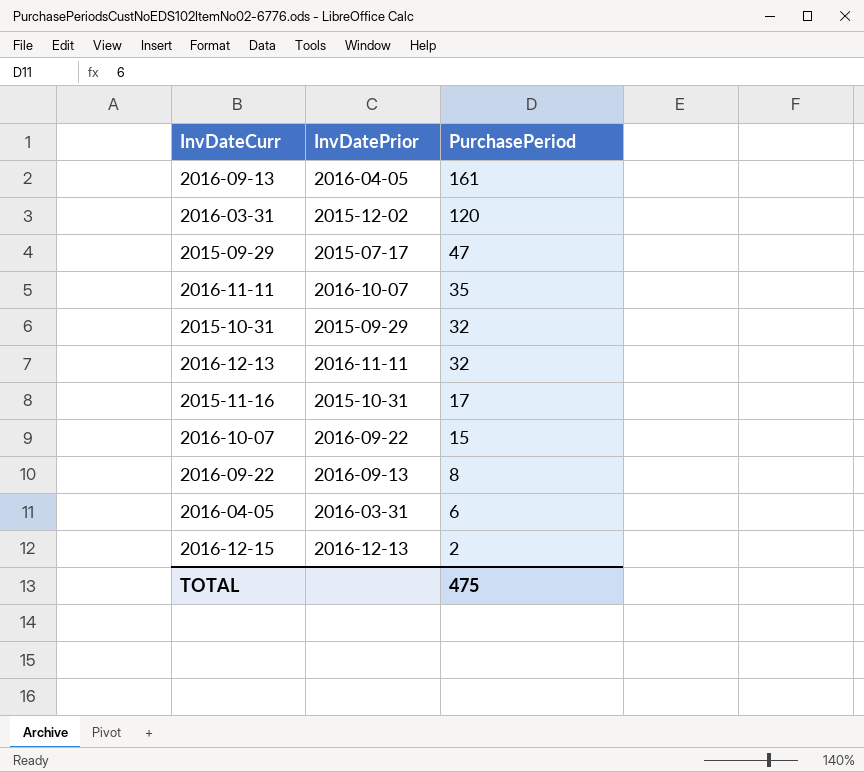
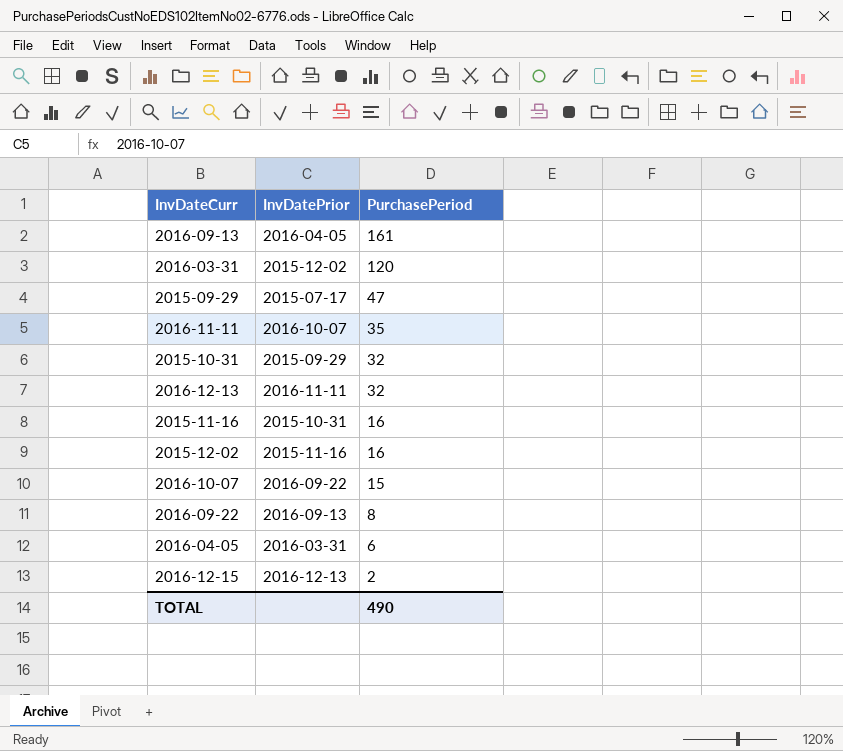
2015-11-16 | PurchasePeriod: 17 -> 16
row 2015-12-02: none -> 2015-11-16 | 16
TOTAL | PurchasePeriod: 475 -> 490

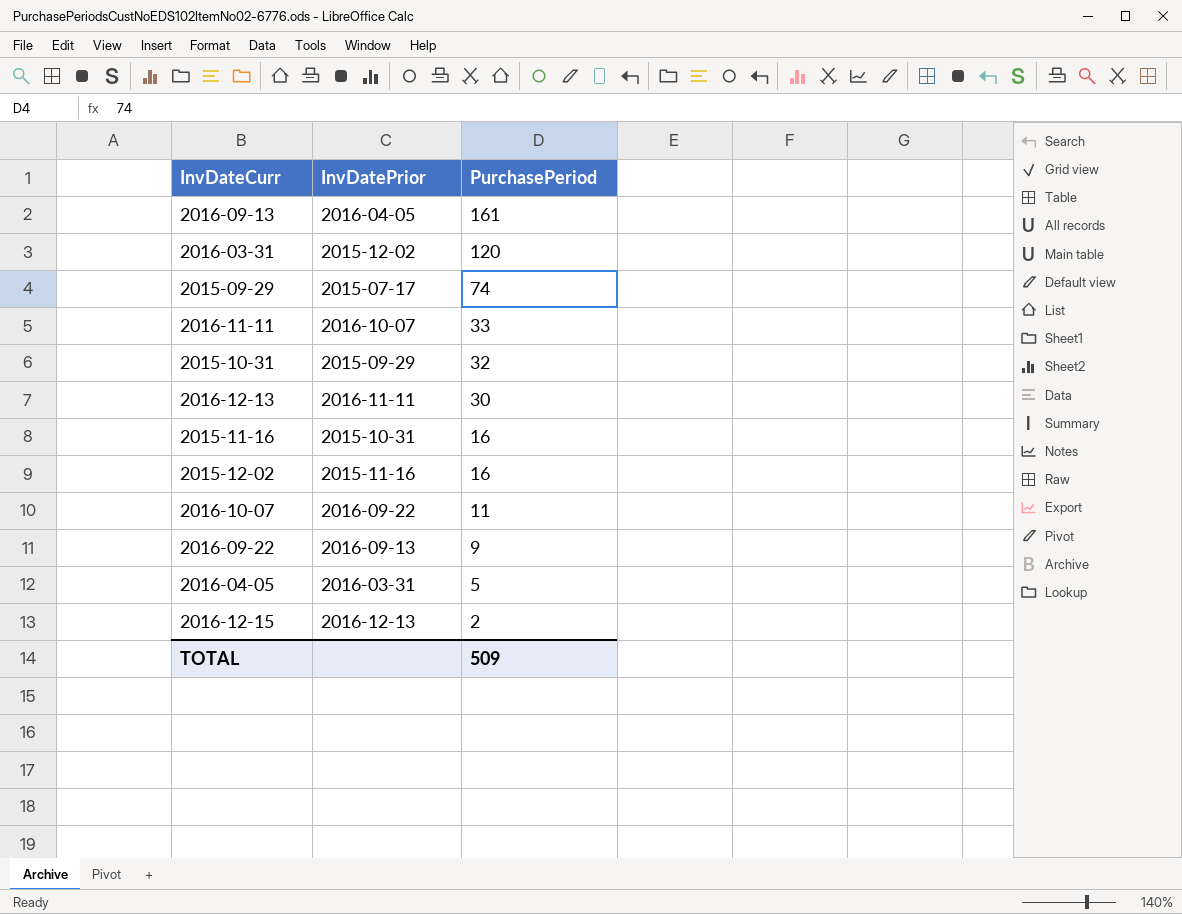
2015-09-29 | PurchasePeriod: 47 -> 74
2016-11-11 | PurchasePeriod: 35 -> 33
2016-12-13 | PurchasePeriod: 32 -> 30
2016-10-07 | PurchasePeriod: 15 -> 11
2016-09-22 | PurchasePeriod: 8 -> 9
2016-04-05 | PurchasePeriod: 6 -> 5
TOTAL | PurchasePeriod: 490 -> 509

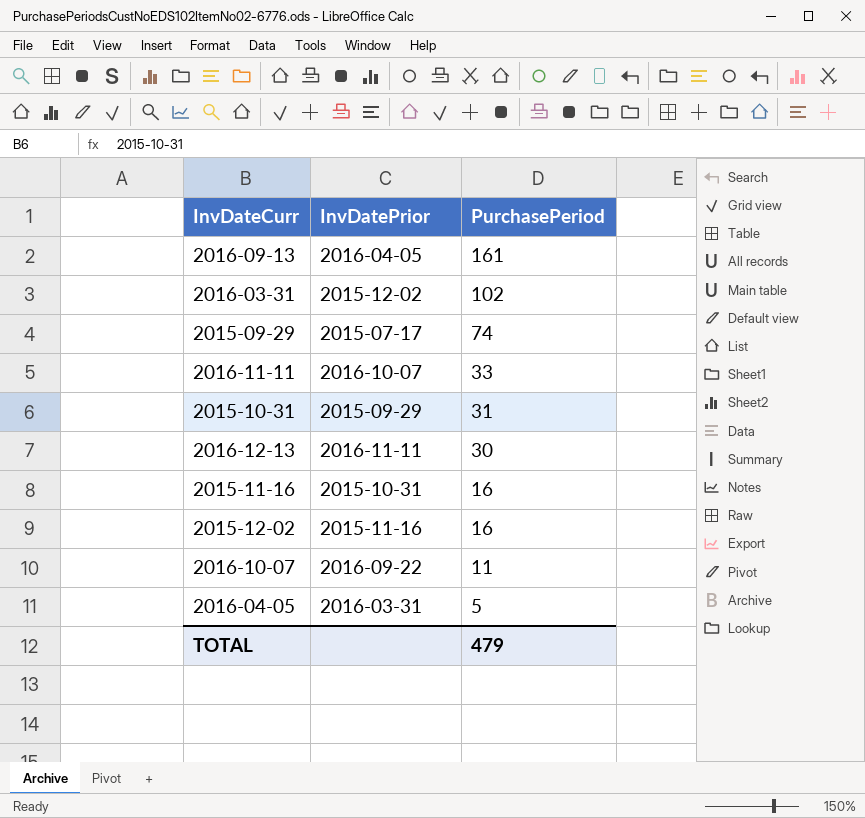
row 2016-09-22: 2016-09-13 | 9 -> none
row 2016-12-15: 2016-12-13 | 2 -> none
2016-03-31 | PurchasePeriod: 120 -> 102
2015-10-31 | PurchasePeriod: 32 -> 31
TOTAL | PurchasePeriod: 509 -> 479

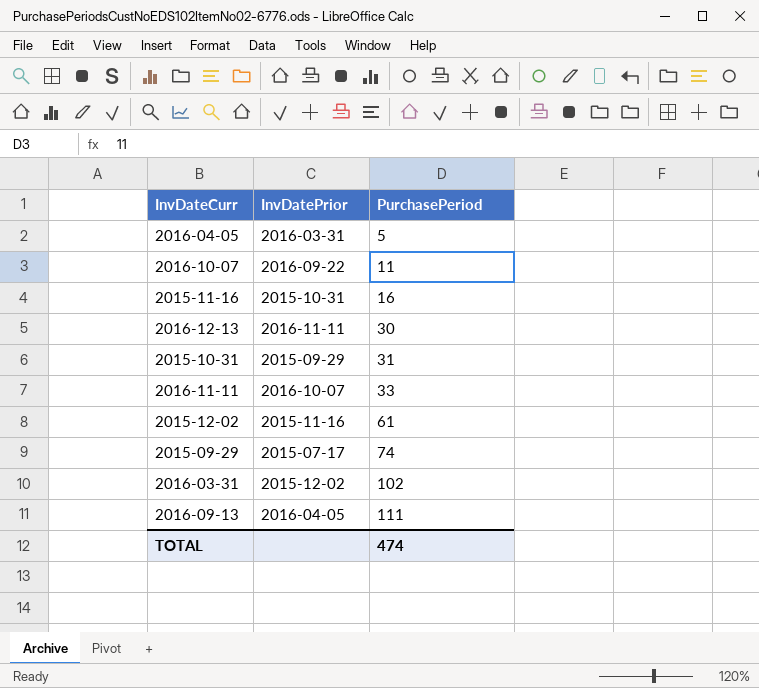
row order: PurchasePeriod descending -> PurchasePeriod ascending
2015-12-02 | PurchasePeriod: 16 -> 61
2016-09-13 | PurchasePeriod: 161 -> 111
TOTAL | PurchasePeriod: 479 -> 474

